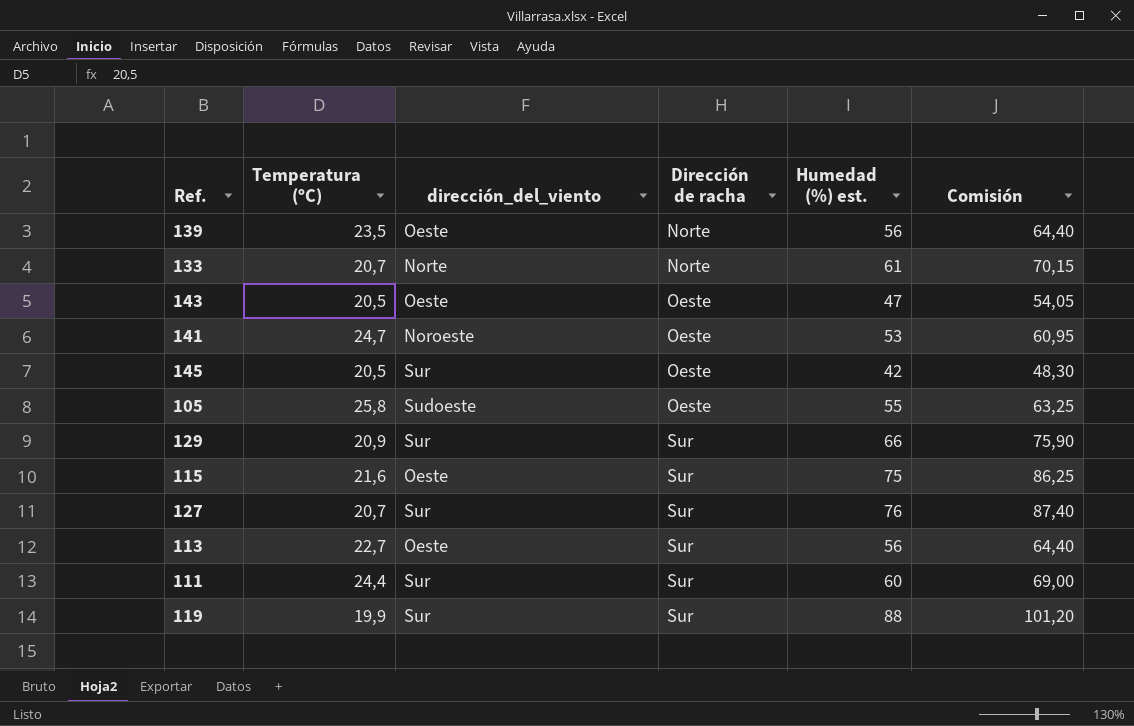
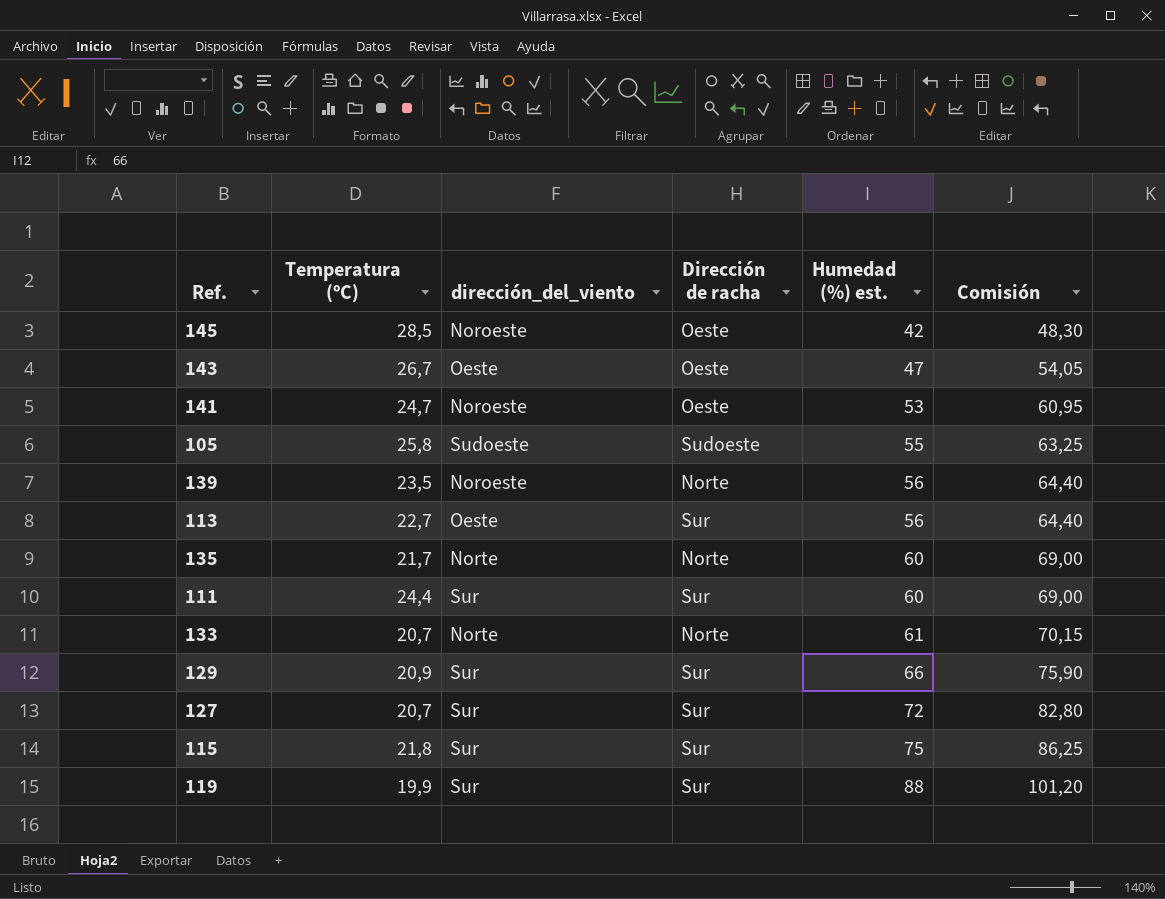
row order: Dirección de racha ascending -> Humedad (%) est. ascending
145 | Temperatura (ºC): 20,5 -> 28,5
145 | dirección_del_viento: Sur -> Noroeste
143 | Temperatura (ºC): 20,5 -> 26,7
105 | Dirección de racha: Oeste -> Sudoeste
139 | dirección_del_viento: Oeste -> Noroeste
row 135: none -> 21,7 | Norte | Norte | 60 | 69,00
127 | Humedad (%) est.: 76 -> 72
127 | Comisión: 87,40 -> 82,80
115 | Temperatura (ºC): 21,6 -> 21,8
115 | dirección_del_viento: Oeste -> Sur

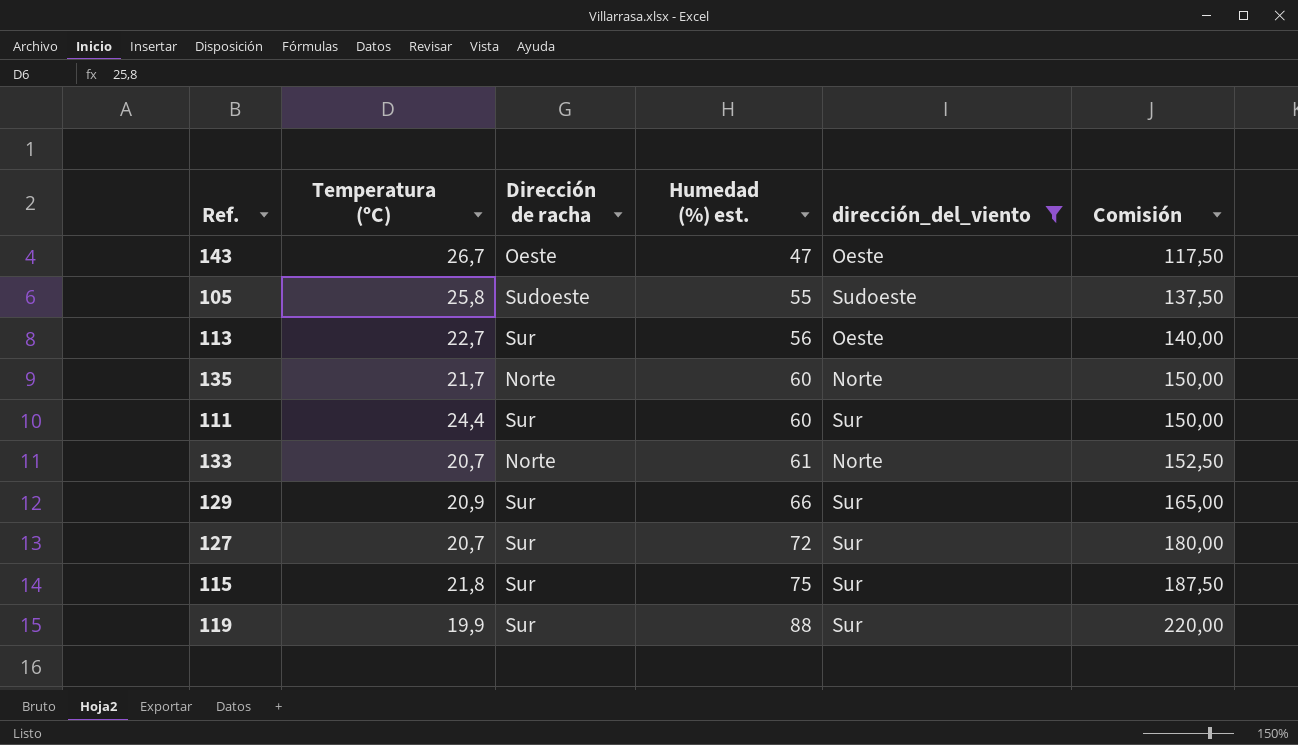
filter: none -> dirección_del_viento != Noroeste
column dirección_del_viento | position: 3 -> 5
column Comisión | formula: [Humedad (%) est.] * 1,15 -> [Humedad (%) est.] * 2,5

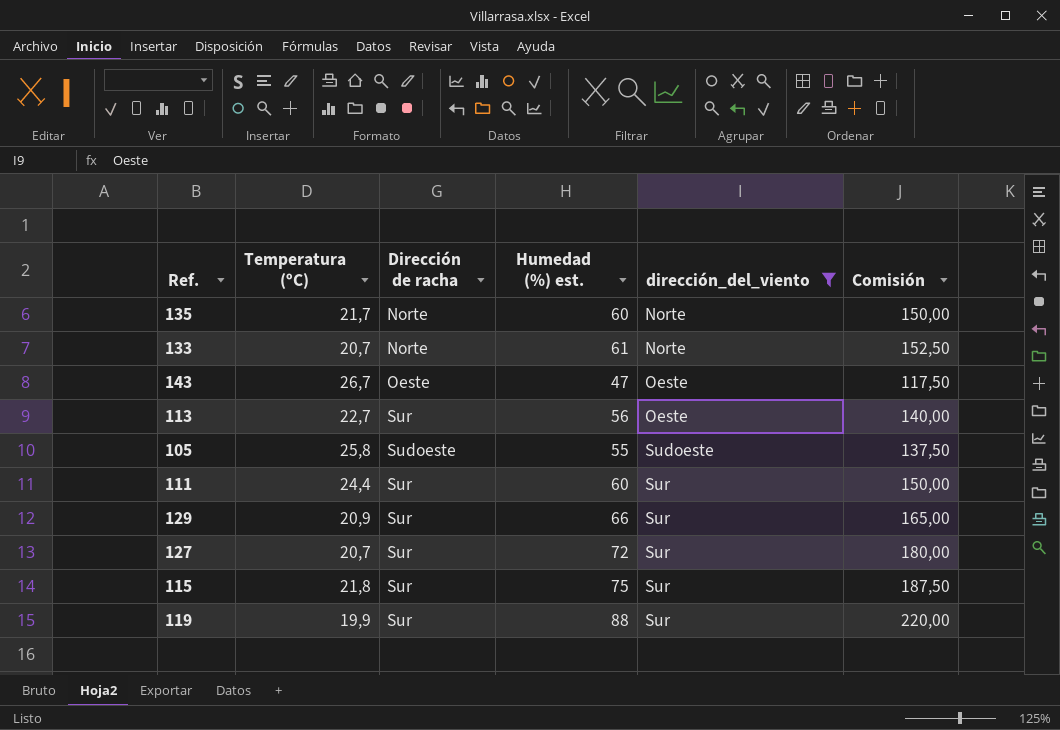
row order: Humedad (%) est. ascending -> dirección_del_viento ascending

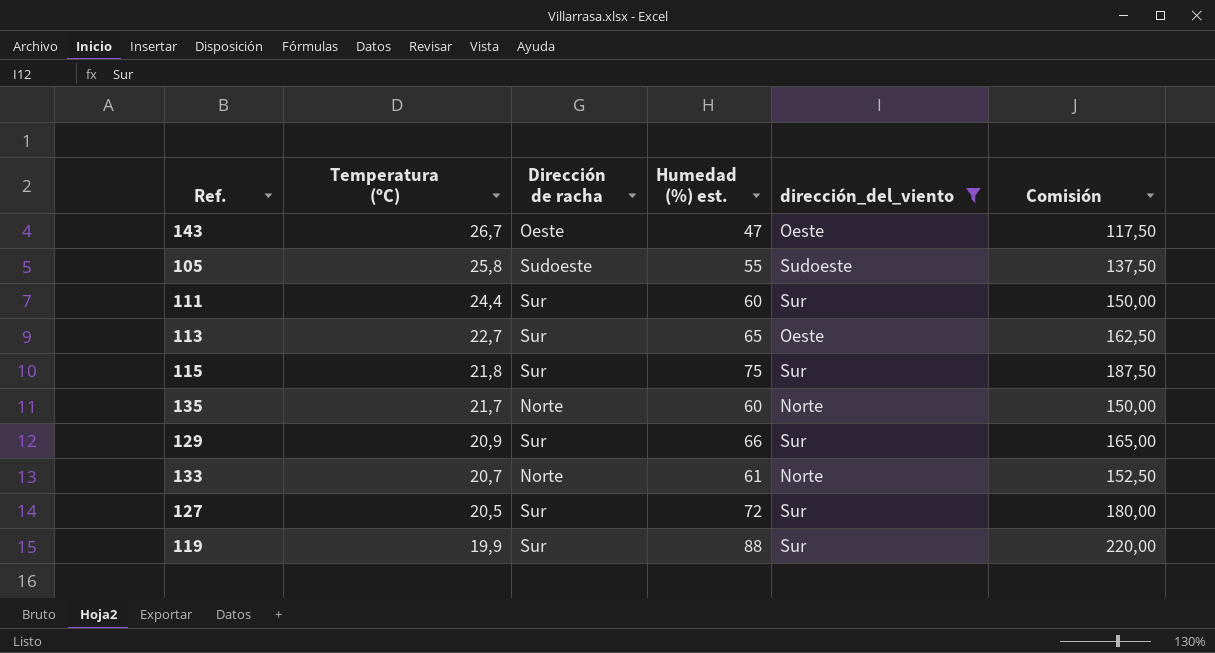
row order: dirección_del_viento ascending -> Temperatura (ºC) descending
113 | Humedad (%) est.: 56 -> 65
113 | Comisión: 140,00 -> 162,50
127 | Temperatura (ºC): 20,7 -> 20,5

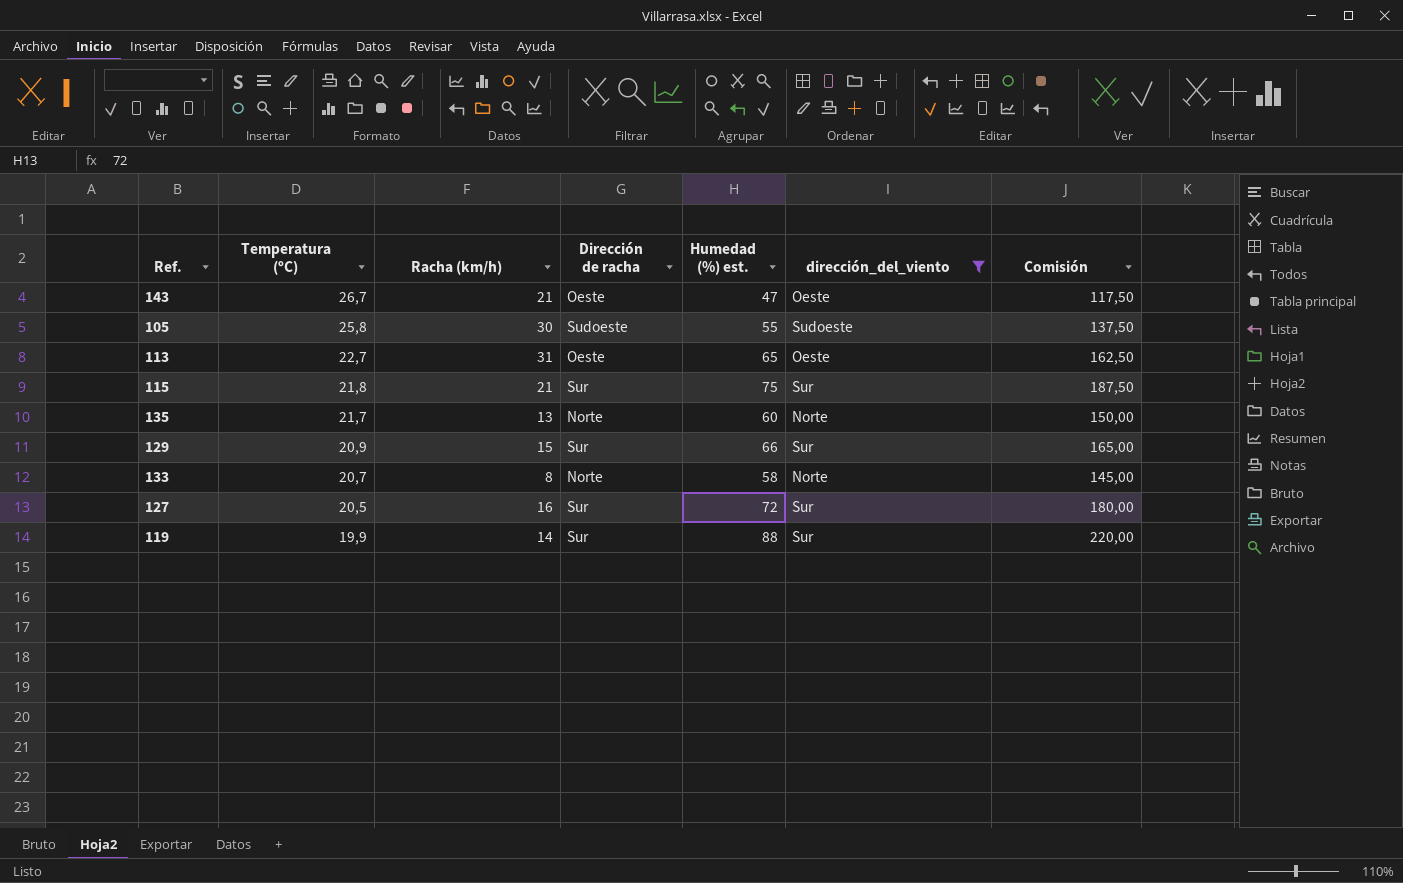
column Racha (km/h) | position: none -> 3
row 111: 24,4 | Sur | 60 | Sur | 150,00 -> none
113 | Dirección de racha: Sur -> Oeste
133 | Humedad (%) est.: 61 -> 58
133 | Comisión: 152,50 -> 145,00

